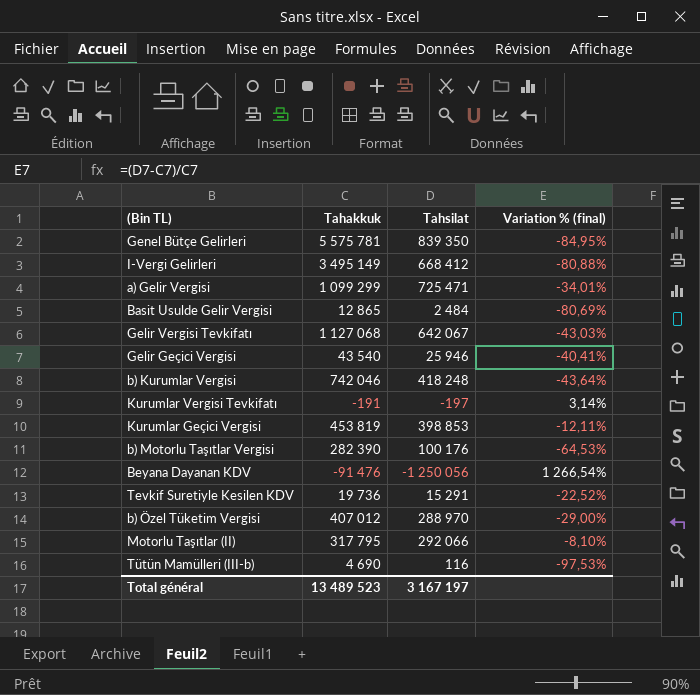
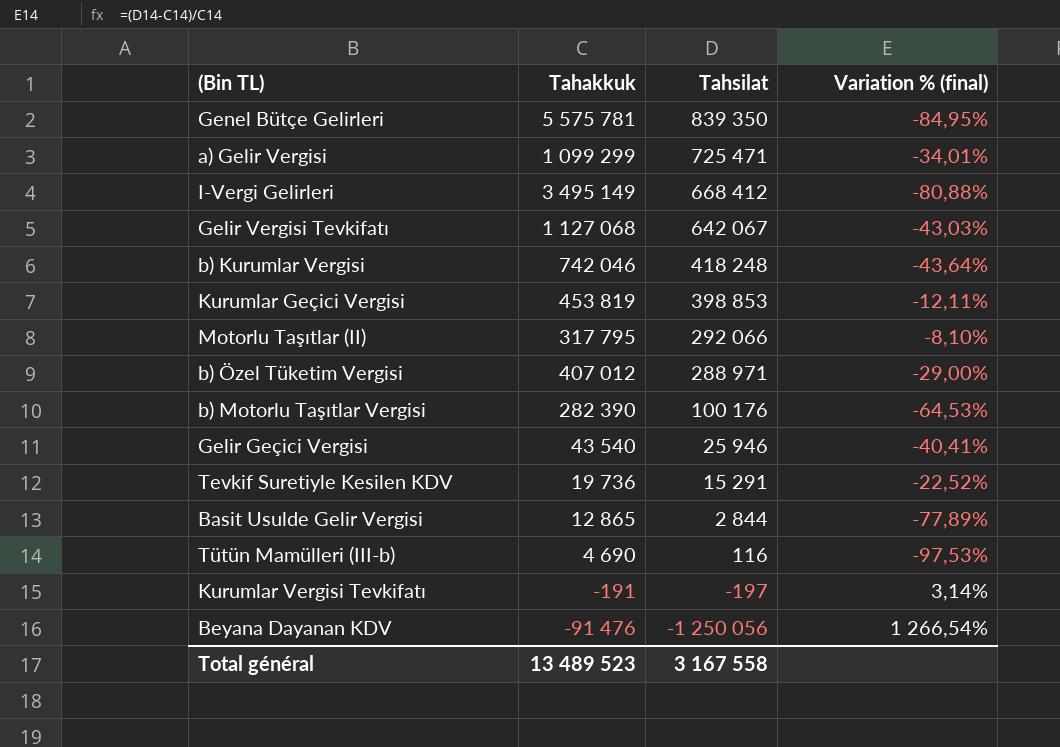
row order: none -> Tahsilat descending
b) Özel Tüketim Vergisi | Tahsilat: 288 970 -> 288 971
Basit Usulde Gelir Vergisi | Tahsilat: 2 484 -> 2 844
Basit Usulde Gelir Vergisi | Variation % (final): -80,69% -> -77,89%
Total général | Tahsilat: 3 167 197 -> 3 167 558

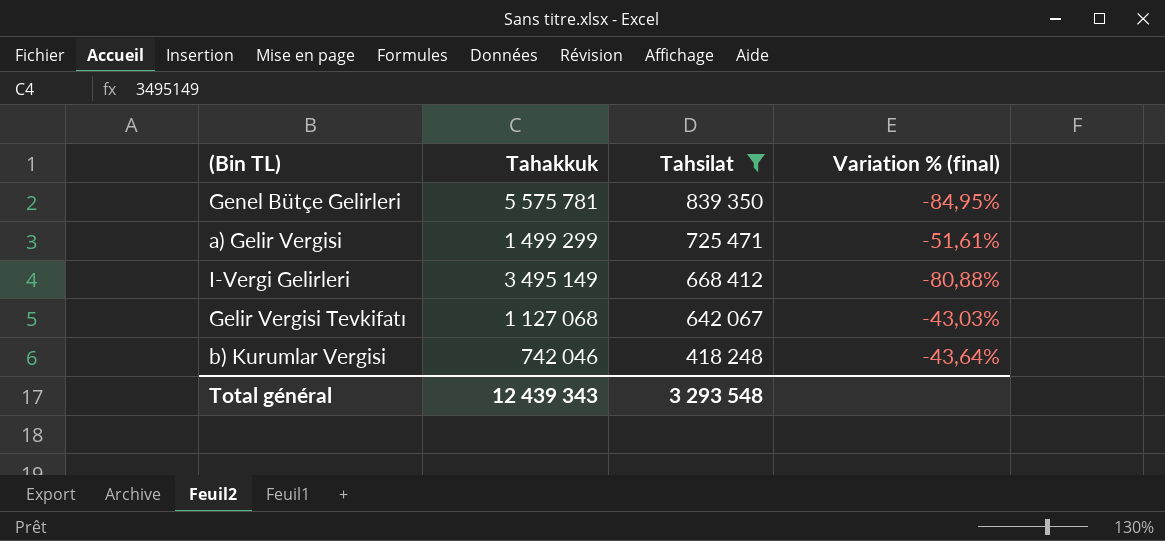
filter: none -> Tahsilat >= 418 248
a) Gelir Vergisi | Tahakkuk: 1 099 299 -> 1 499 299
a) Gelir Vergisi | Variation % (final): -34,01% -> -51,61%
Total général | Tahakkuk: 13 489 523 -> 12 439 343
Total général | Tahsilat: 3 167 558 -> 3 293 548

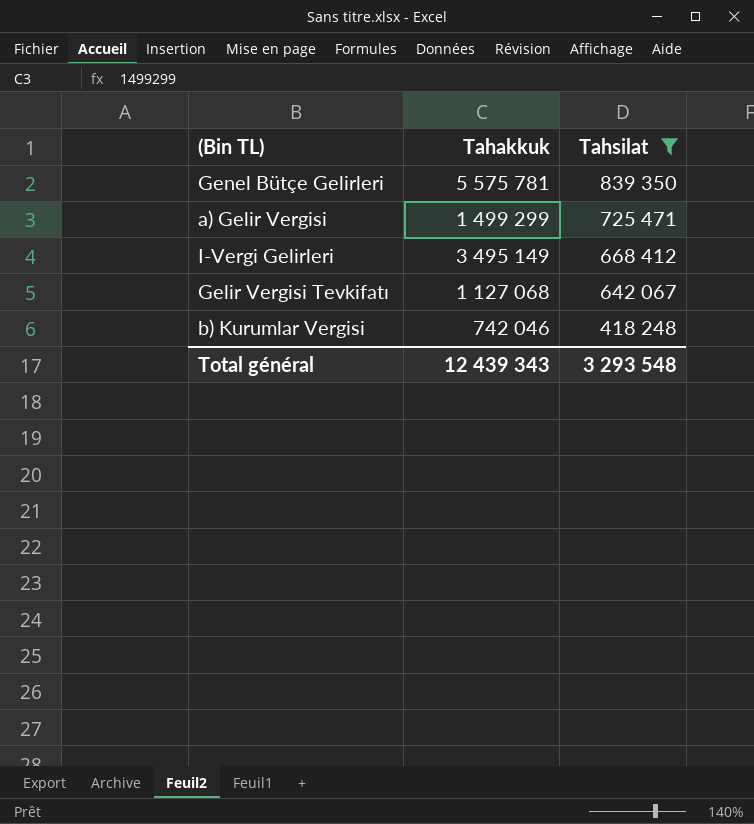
column Variation % (final) | formula: ([Tahsilat] - [Tahakkuk]) / [Tahakkuk] -> none

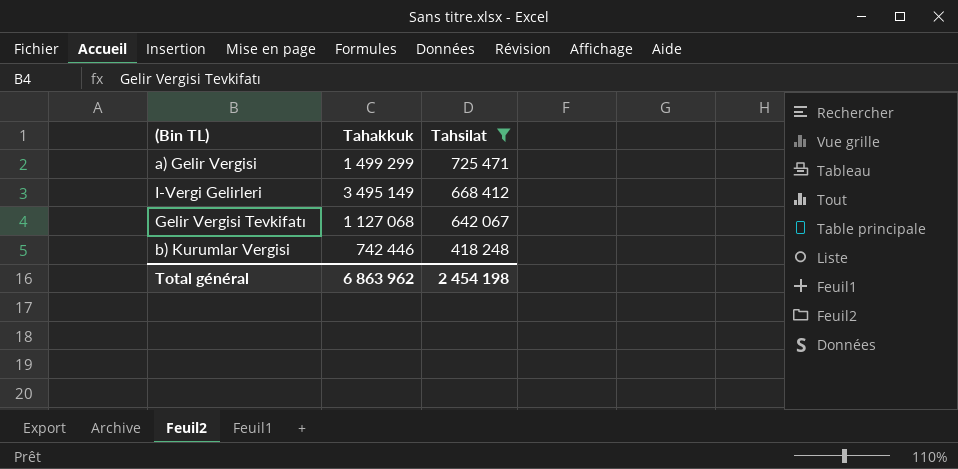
row Genel Bütçe Gelirleri: 5 575 781 | 839 350 -> none
b) Kurumlar Vergisi | Tahakkuk: 742 046 -> 742 446
Total général | Tahakkuk: 12 439 343 -> 6 863 962
Total général | Tahsilat: 3 293 548 -> 2 454 198

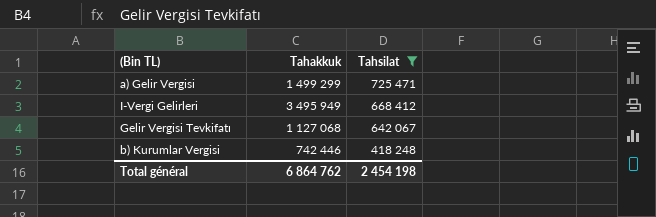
I-Vergi Gelirleri | Tahakkuk: 3 495 149 -> 3 495 949
Total général | Tahakkuk: 6 863 962 -> 6 864 762

